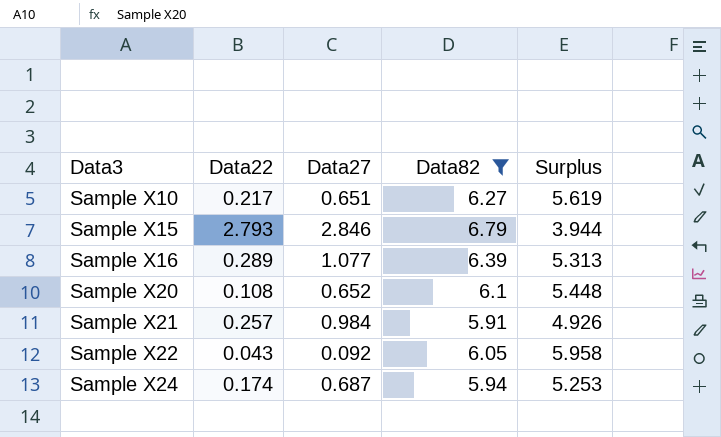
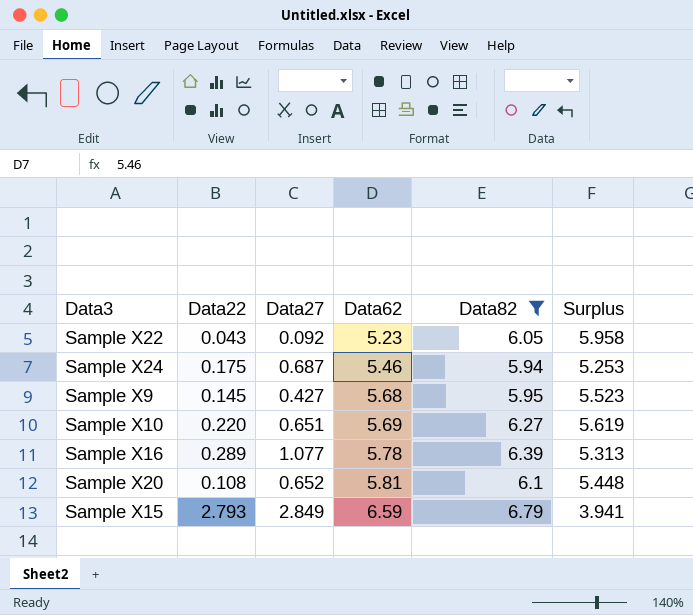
row order: Data3 ascending -> Data62 ascending
column Data62 | position: none -> 4
row Sample X21: 0.257 | 0.984 | 5.91 | 4.926 -> none
Sample X24 | Data22: 0.174 -> 0.175
row Sample X9: none -> 0.145 | 0.427 | 5.68 | 5.95 | 5.523
Sample X10 | Data22: 0.217 -> 0.220
Sample X15 | Data27: 2.846 -> 2.849
Sample X15 | Surplus: 3.944 -> 3.941

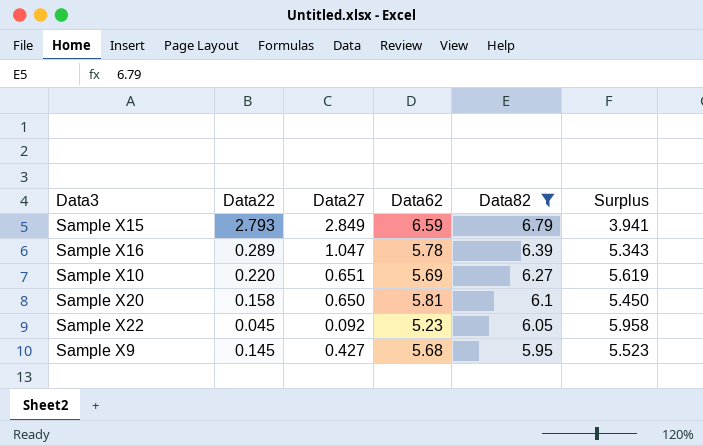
row order: Data62 ascending -> Data82 descending
row Sample X24: 0.175 | 0.687 | 5.46 | 5.94 | 5.253 -> none
Sample X16 | Data27: 1.077 -> 1.047
Sample X16 | Surplus: 5.313 -> 5.343
Sample X20 | Data22: 0.108 -> 0.158
Sample X20 | Data27: 0.652 -> 0.650
Sample X20 | Surplus: 5.448 -> 5.450
Sample X22 | Data22: 0.043 -> 0.045

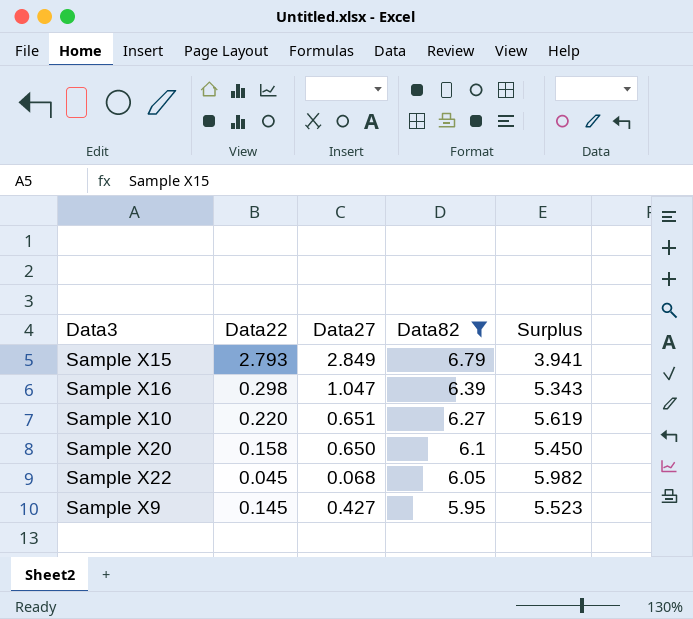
column Data62 | position: 4 -> none
Sample X16 | Data22: 0.289 -> 0.298
Sample X22 | Data27: 0.092 -> 0.068
Sample X22 | Surplus: 5.958 -> 5.982

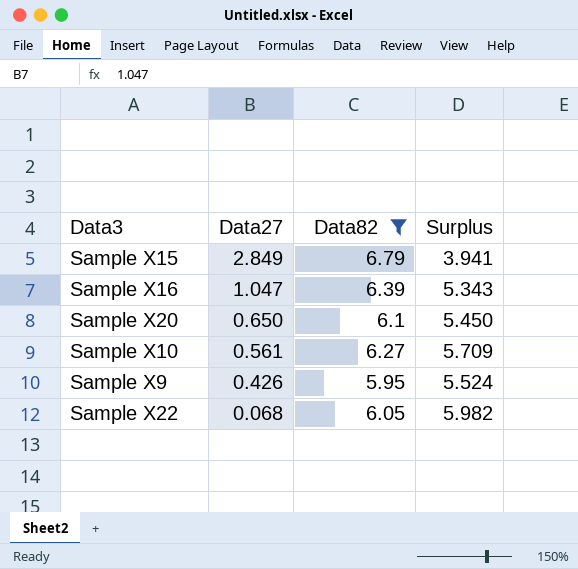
row order: Data82 descending -> Data27 descending
column Data22 | position: 2 -> none
Sample X10 | Data27: 0.651 -> 0.561
Sample X10 | Surplus: 5.619 -> 5.709
Sample X9 | Data27: 0.427 -> 0.426
Sample X9 | Surplus: 5.523 -> 5.524

